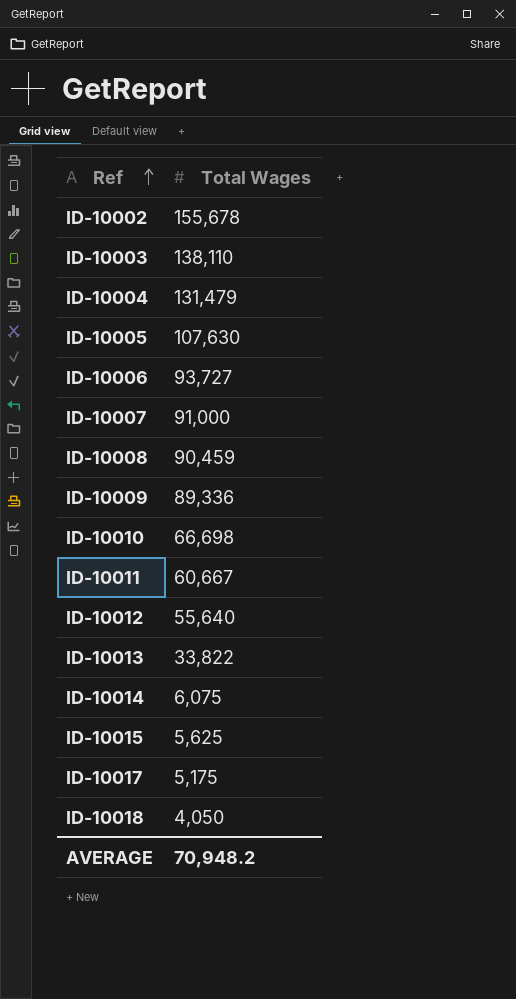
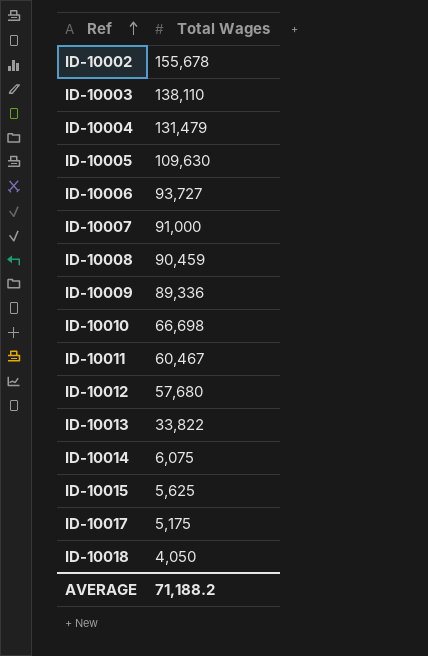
ID-10005 | Total Wages: 107,630 -> 109,630
ID-10011 | Total Wages: 60,667 -> 60,467
ID-10012 | Total Wages: 55,640 -> 57,680
AVERAGE | Total Wages: 70,948.2 -> 71,188.2

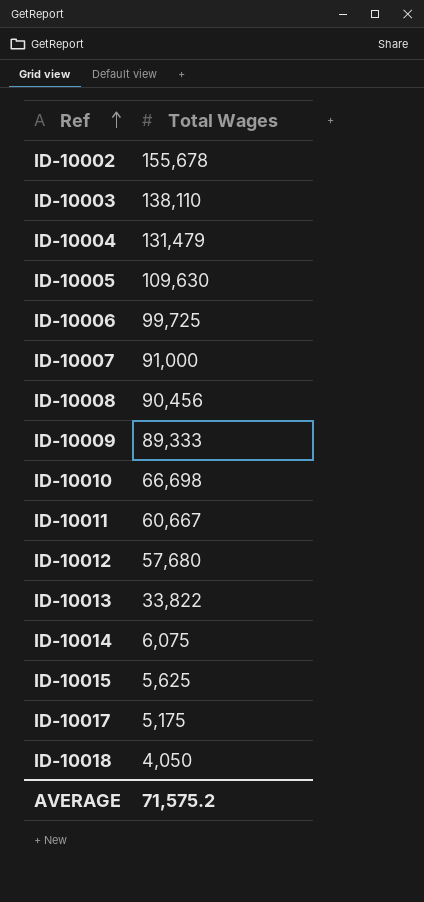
ID-10006 | Total Wages: 93,727 -> 99,725
ID-10008 | Total Wages: 90,459 -> 90,456
ID-10009 | Total Wages: 89,336 -> 89,333
ID-10011 | Total Wages: 60,467 -> 60,667
AVERAGE | Total Wages: 71,188.2 -> 71,575.2

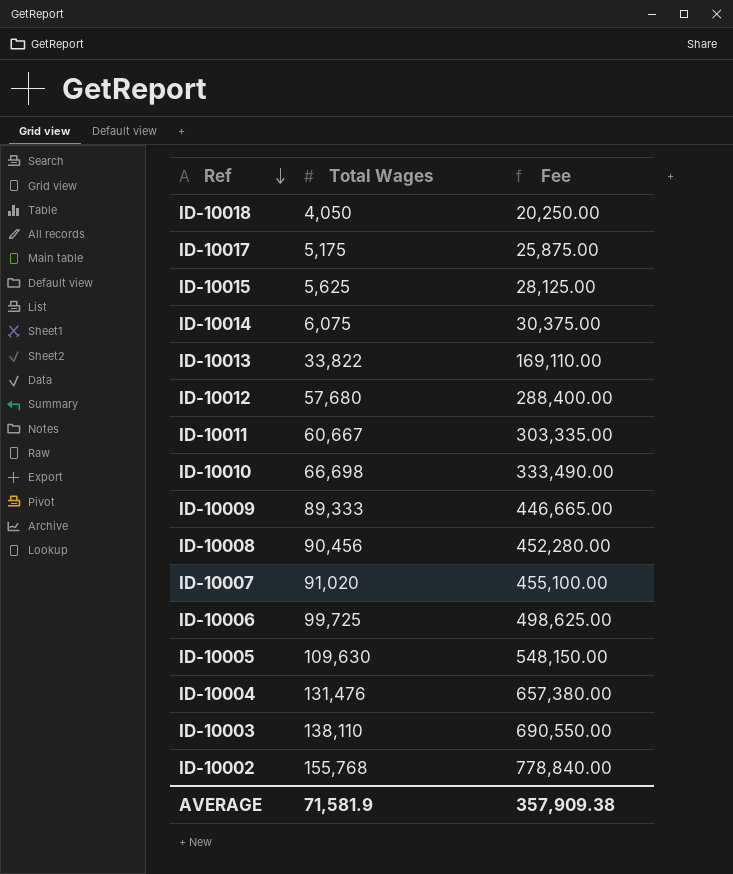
row order: Ref ascending -> Ref descending
column Fee | formula: none -> [Total Wages] * 5
ID-10007 | Total Wages: 91,000 -> 91,020
ID-10004 | Total Wages: 131,479 -> 131,476
ID-10002 | Total Wages: 155,678 -> 155,768
AVERAGE | Total Wages: 71,575.2 -> 71,581.9

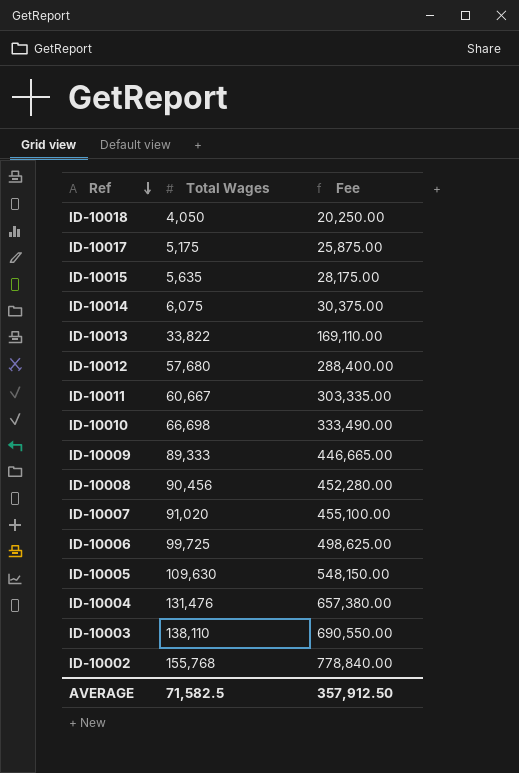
ID-10015 | Total Wages: 5,625 -> 5,635
ID-10015 | Fee: 28,125.00 -> 28,175.00
AVERAGE | Total Wages: 71,581.9 -> 71,582.5
AVERAGE | Fee: 357,909.38 -> 357,912.50

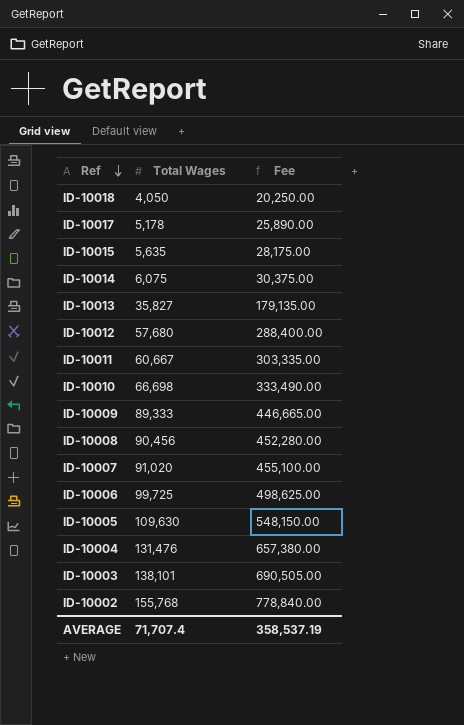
ID-10017 | Total Wages: 5,175 -> 5,178
ID-10017 | Fee: 25,875.00 -> 25,890.00
ID-10013 | Total Wages: 33,822 -> 35,827
ID-10013 | Fee: 169,110.00 -> 179,135.00
ID-10003 | Total Wages: 138,110 -> 138,101
ID-10003 | Fee: 690,550.00 -> 690,505.00
AVERAGE | Total Wages: 71,582.5 -> 71,707.4
AVERAGE | Fee: 357,912.50 -> 358,537.19

